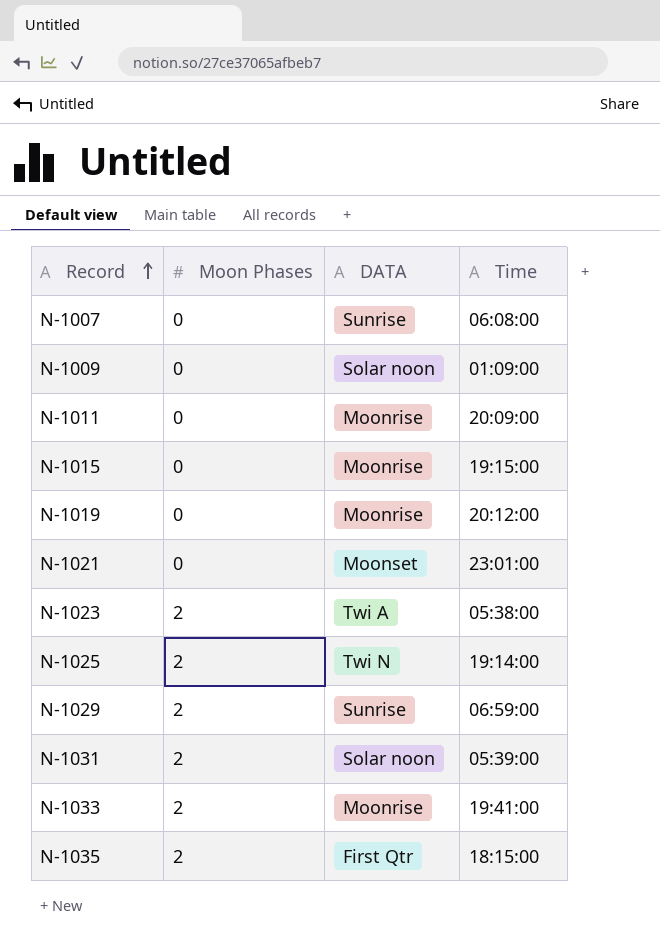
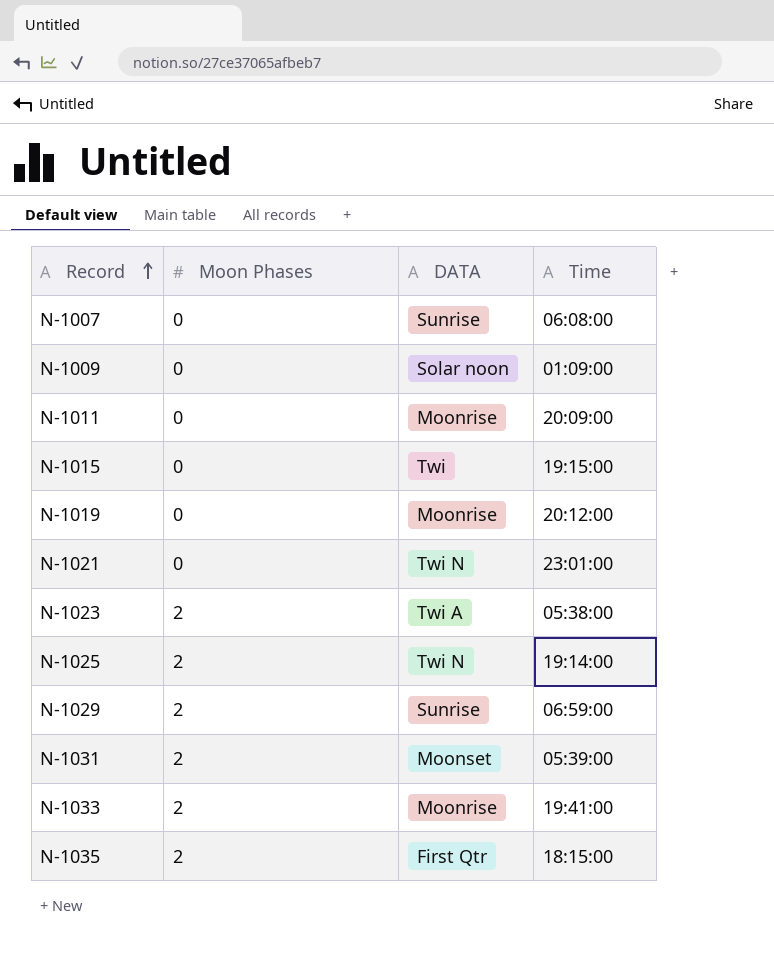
N-1015 | DATA: Moonrise -> Twi
N-1021 | DATA: Moonset -> Twi N
N-1031 | DATA: Solar noon -> Moonset

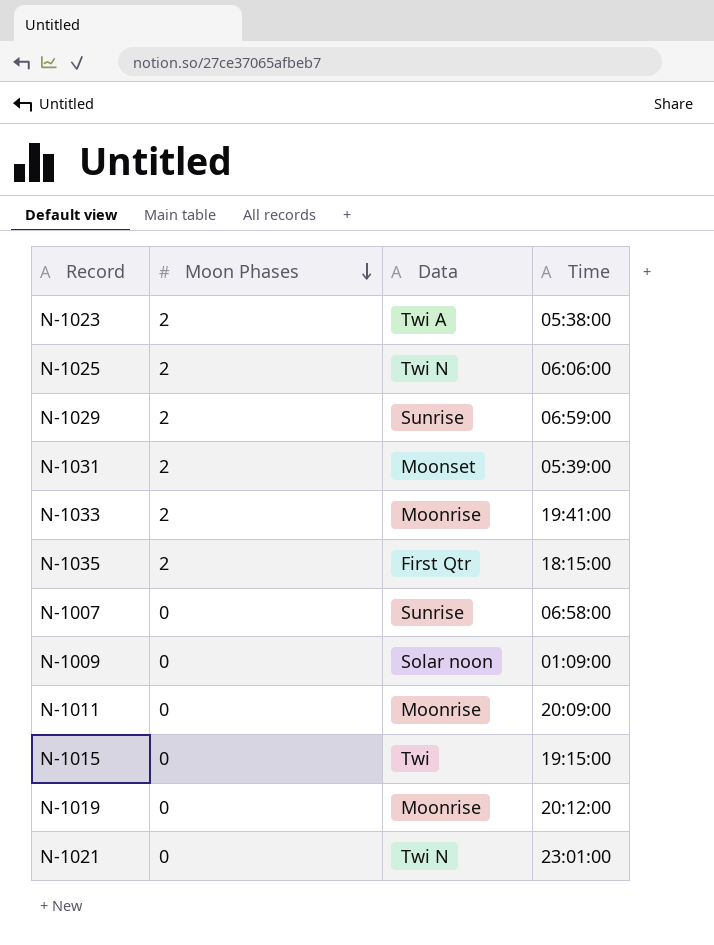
row order: Record ascending -> Moon Phases descending
column name: DATA -> Data
N-1025 | Time: 19:14:00 -> 06:06:00
N-1007 | Time: 06:08:00 -> 06:58:00

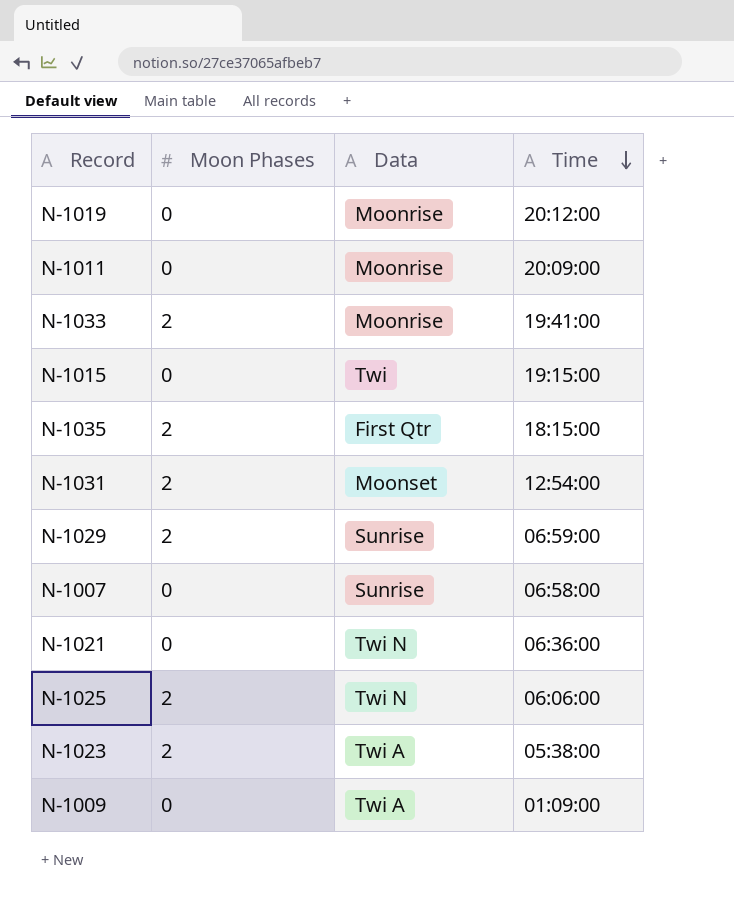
row order: Moon Phases descending -> Time descending
N-1031 | Time: 05:39:00 -> 12:54:00
N-1021 | Time: 23:01:00 -> 06:36:00
N-1009 | Data: Solar noon -> Twi A

